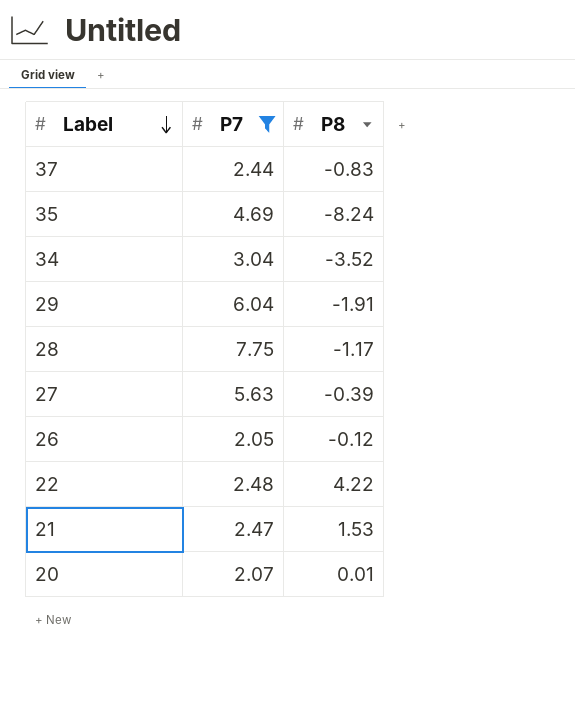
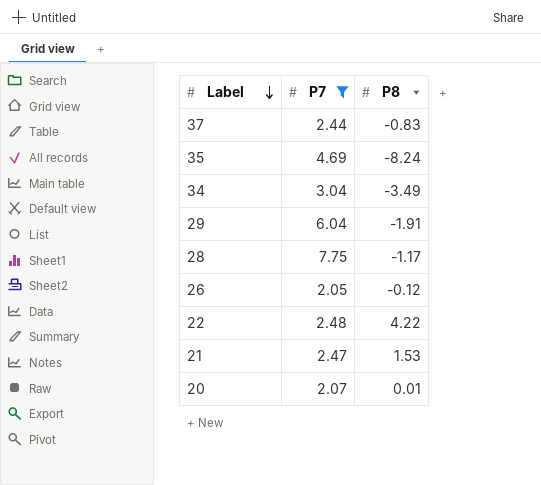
row 27: 5.63 | -0.39 -> none
34 | P8: -3.52 -> -3.49

